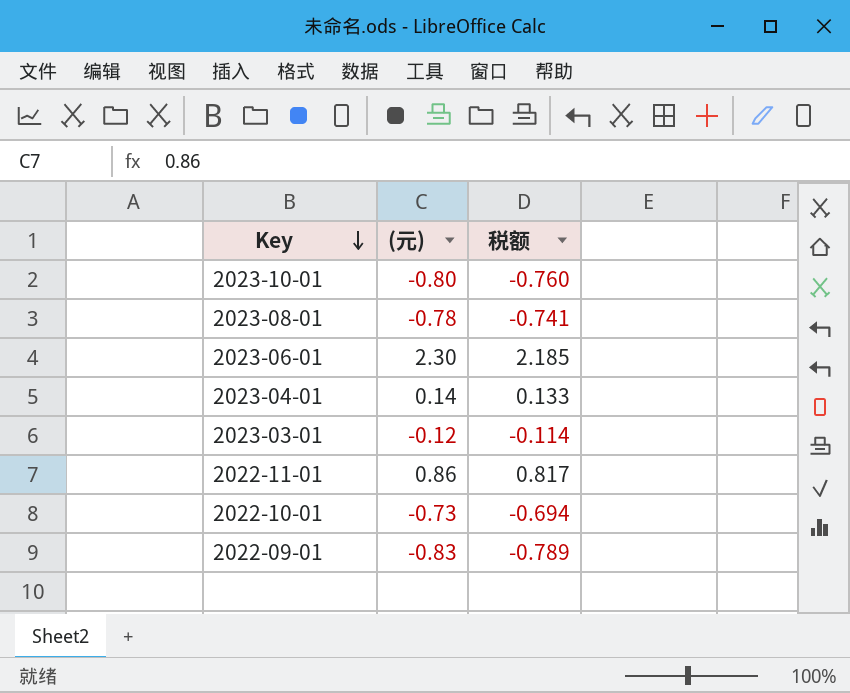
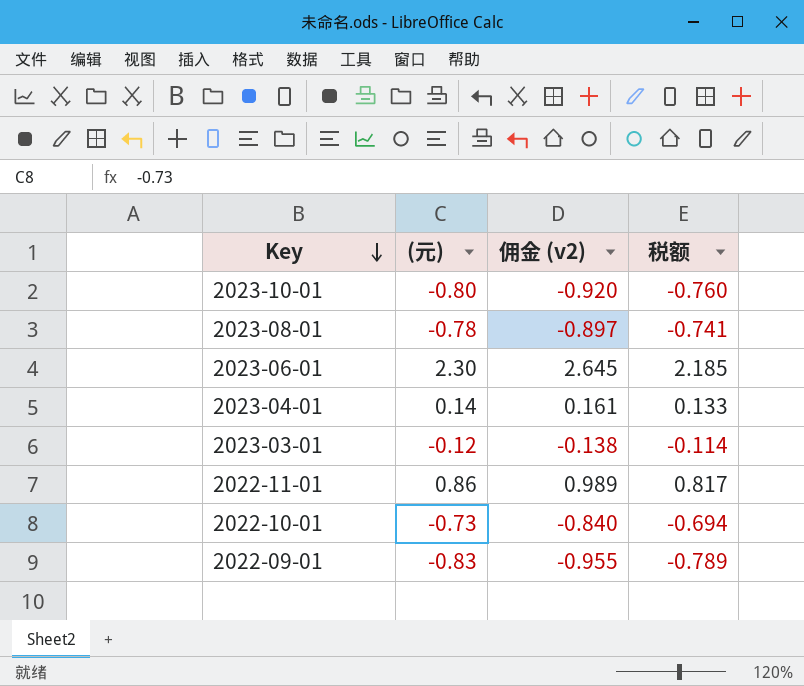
column 佣金 (v2) | formula: none -> [(元)] * 1.15

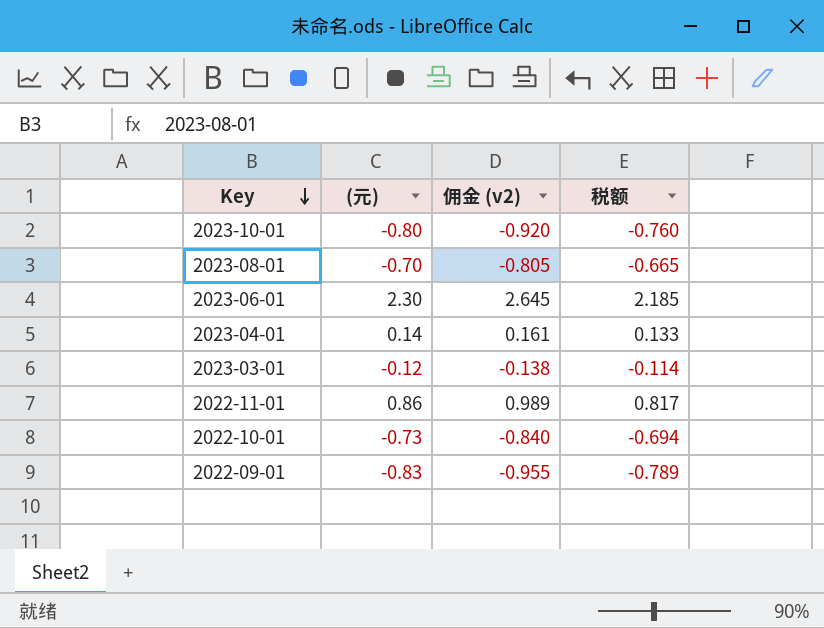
2023-08-01 | (元): -0.78 -> -0.70
2023-08-01 | 佣金 (v2): -0.897 -> -0.805
2023-08-01 | 税额: -0.741 -> -0.665

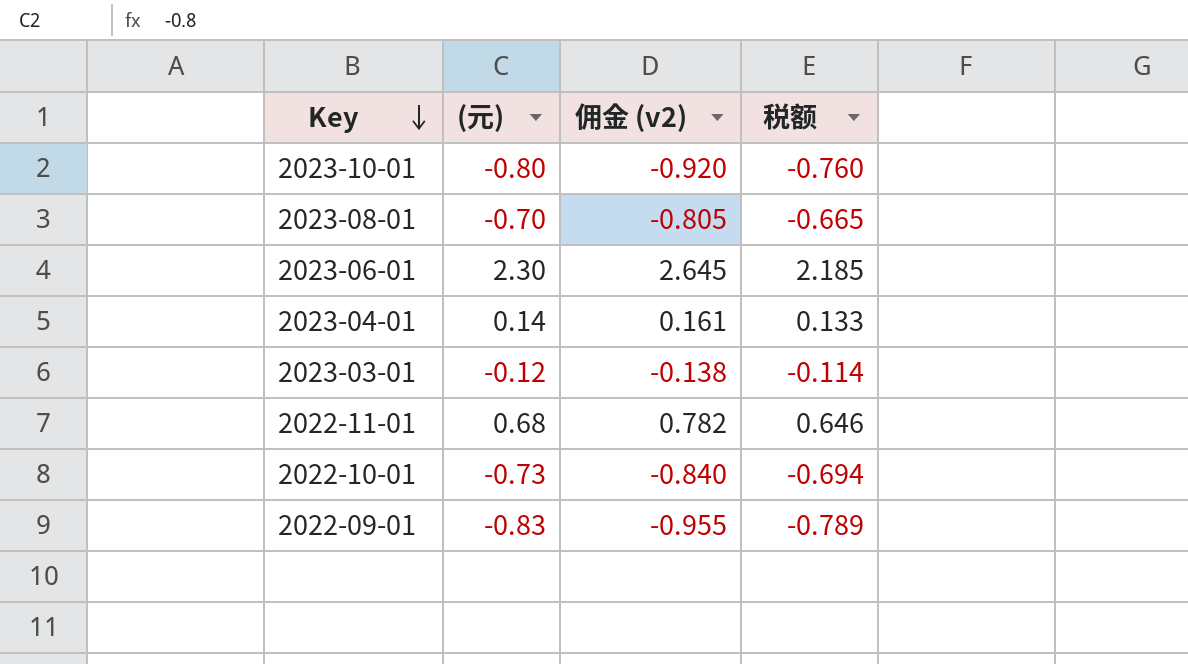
2022-11-01 | (元): 0.86 -> 0.68
2022-11-01 | 佣金 (v2): 0.989 -> 0.782
2022-11-01 | 税额: 0.817 -> 0.646

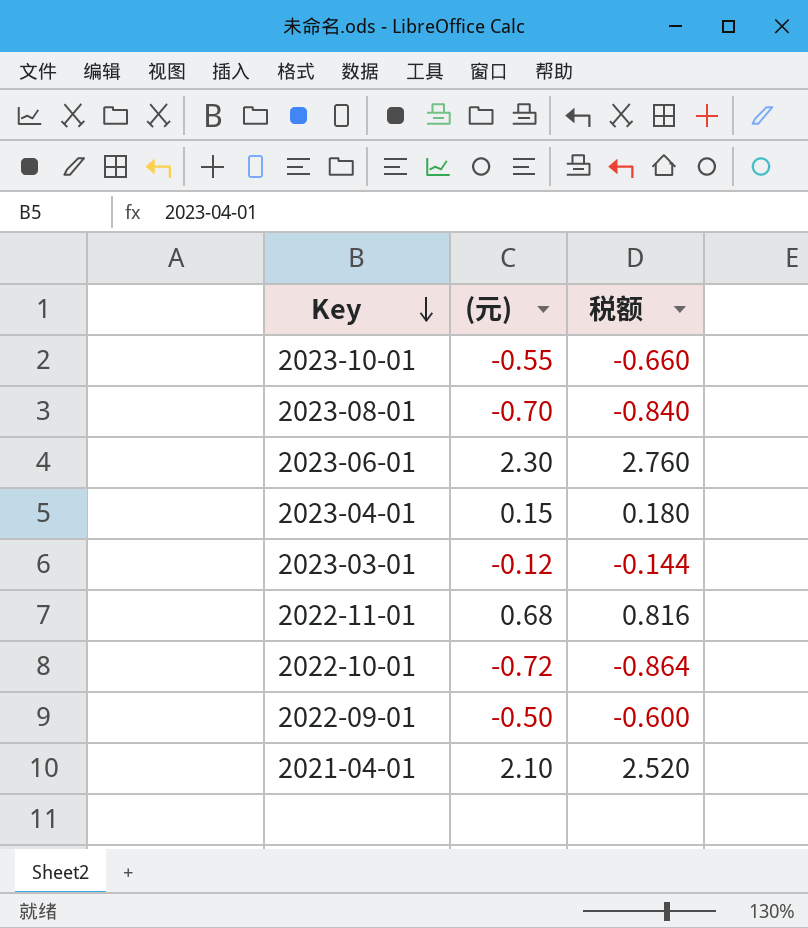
column 佣金 (v2) | formula: [(元)] * 1.15 -> none
column 税额 | formula: [(元)] * 0.95 -> [(元)] * 1.2
2023-10-01 | (元): -0.80 -> -0.55
2023-04-01 | (元): 0.14 -> 0.15
2022-10-01 | (元): -0.73 -> -0.72
2022-09-01 | (元): -0.83 -> -0.50
row 2021-04-01: none -> 2.10 | 2.520

